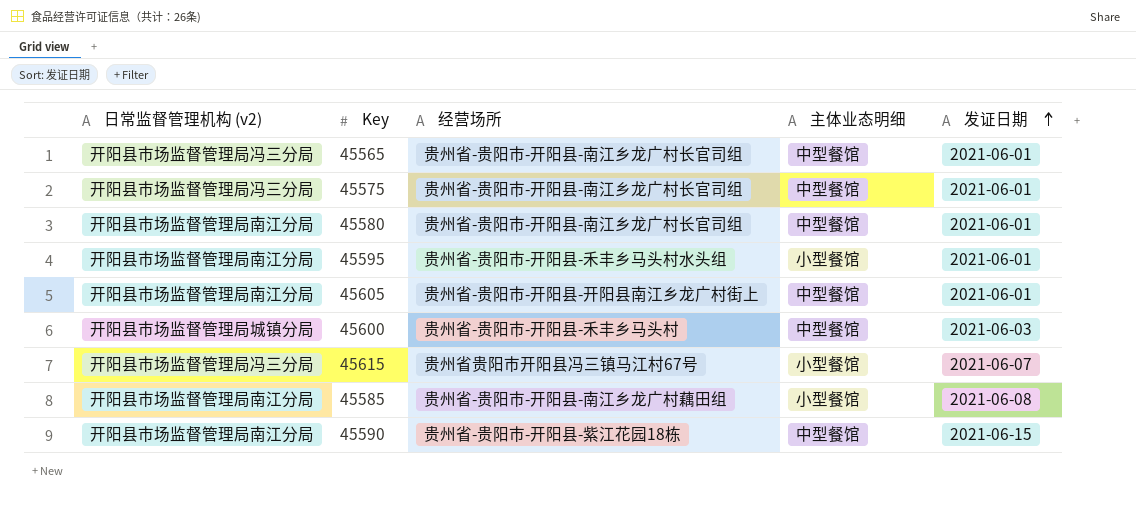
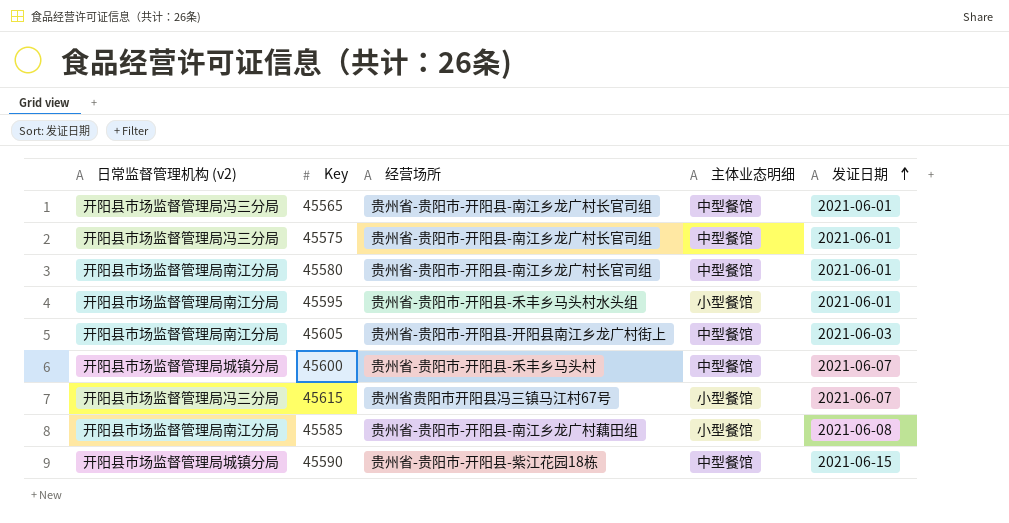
45605 | 发证日期: 2021-06-01 -> 2021-06-03
45600 | 发证日期: 2021-06-03 -> 2021-06-07
45590 | 日常监督管理机构 (v2): 开阳县市场监督管理局南江分局 -> 开阳县市场监督管理局城镇分局

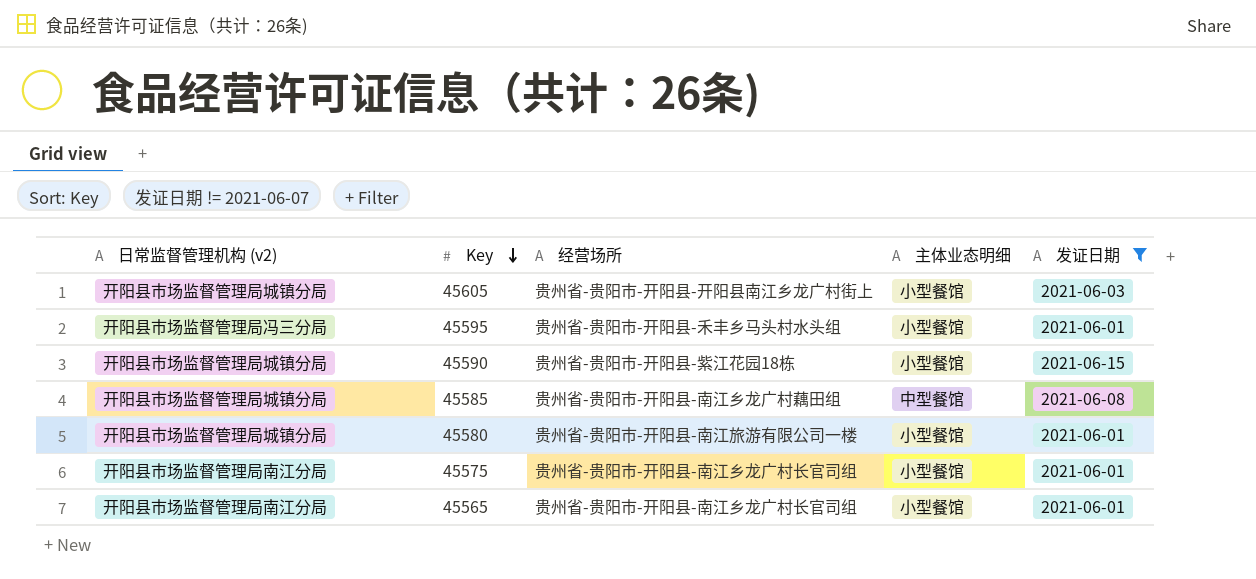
filter: none -> 发证日期 != 2021-06-07
row order: 发证日期 ascending -> Key descending
45605 | 日常监督管理机构 (v2): 开阳县市场监督管理局南江分局 -> 开阳县市场监督管理局城镇分局
45605 | 主体业态明细: 中型餐馆 -> 小型餐馆
45595 | 日常监督管理机构 (v2): 开阳县市场监督管理局南江分局 -> 开阳县市场监督管理局冯三分局
45590 | 主体业态明细: 中型餐馆 -> 小型餐馆
45585 | 日常监督管理机构 (v2): 开阳县市场监督管理局南江分局 -> 开阳县市场监督管理局城镇分局
45585 | 主体业态明细: 小型餐馆 -> 中型餐馆
45580 | 日常监督管理机构 (v2): 开阳县市场监督管理局南江分局 -> 开阳县市场监督管理局城镇分局
45580 | 经营场所: 贵州省-贵阳市-开阳县-南江乡龙广村长官司组 -> 贵州省-贵阳市-开阳县-南江旅游有限公司一楼
45580 | 主体业态明细: 中型餐馆 -> 小型餐馆
45575 | 日常监督管理机构 (v2): 开阳县市场监督管理局冯三分局 -> 开阳县市场监督管理局南江分局
45575 | 主体业态明细: 中型餐馆 -> 小型餐馆
45565 | 日常监督管理机构 (v2): 开阳县市场监督管理局冯三分局 -> 开阳县市场监督管理局南江分局
45565 | 主体业态明细: 中型餐馆 -> 小型餐馆

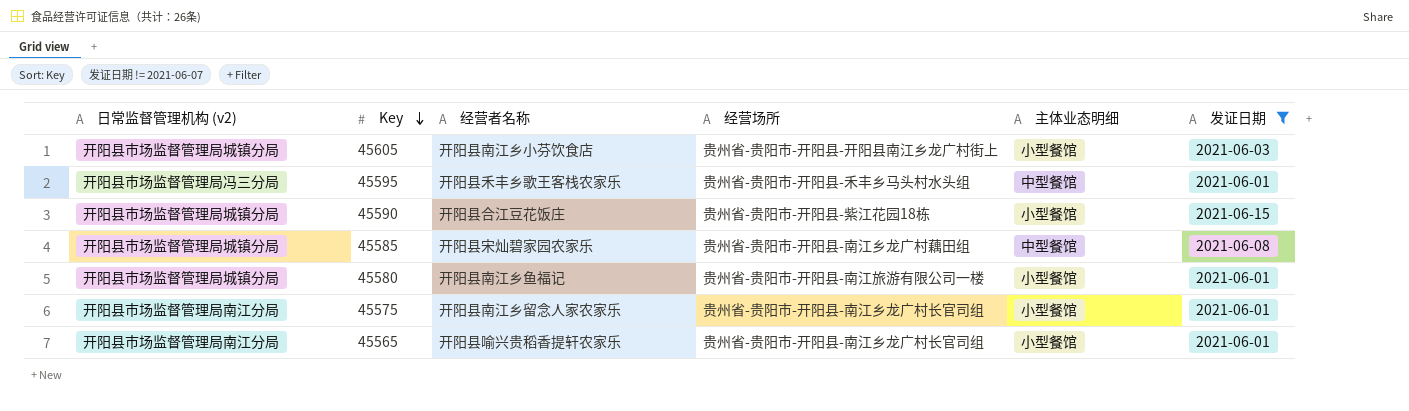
column 经营者名称 | position: none -> 3
45595 | 主体业态明细: 小型餐馆 -> 中型餐馆

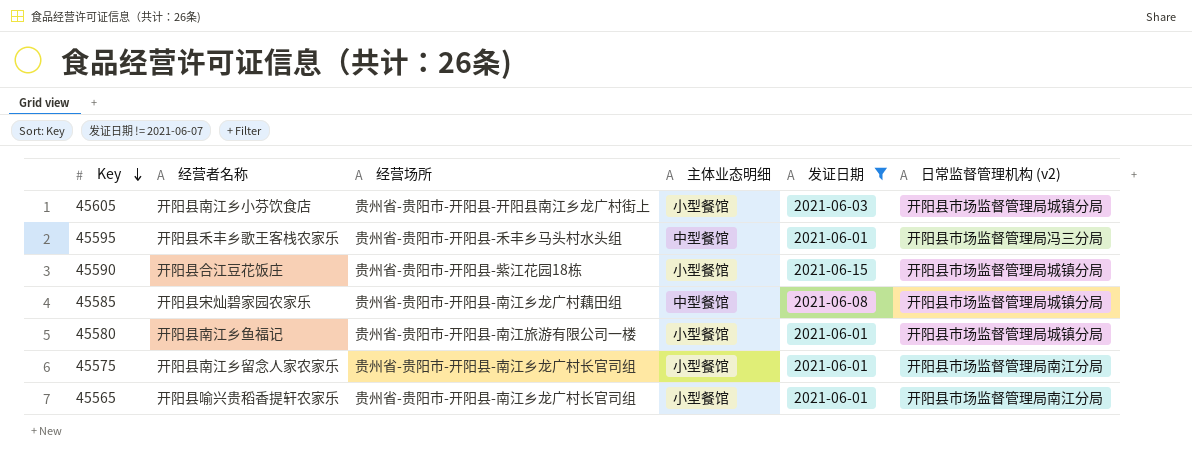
column 日常监督管理机构 (v2) | position: 1 -> 6

